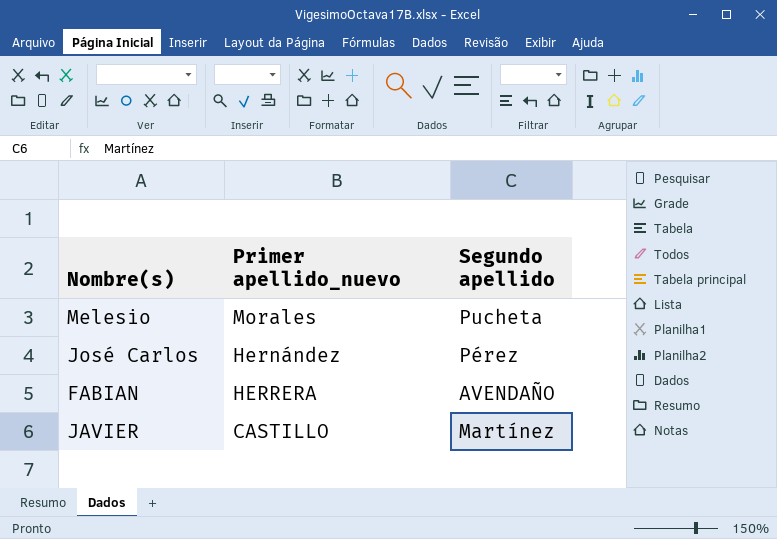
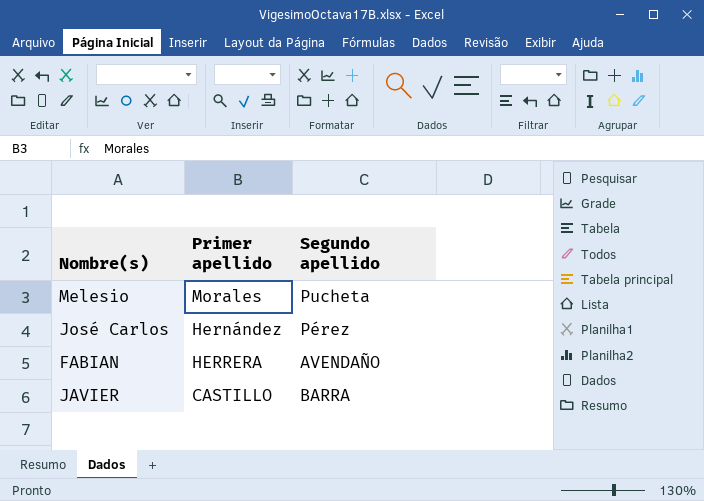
column name: Primer apellido_nuevo -> Primer apellido
JAVIER | Segundo apellido: Martínez -> BARRA

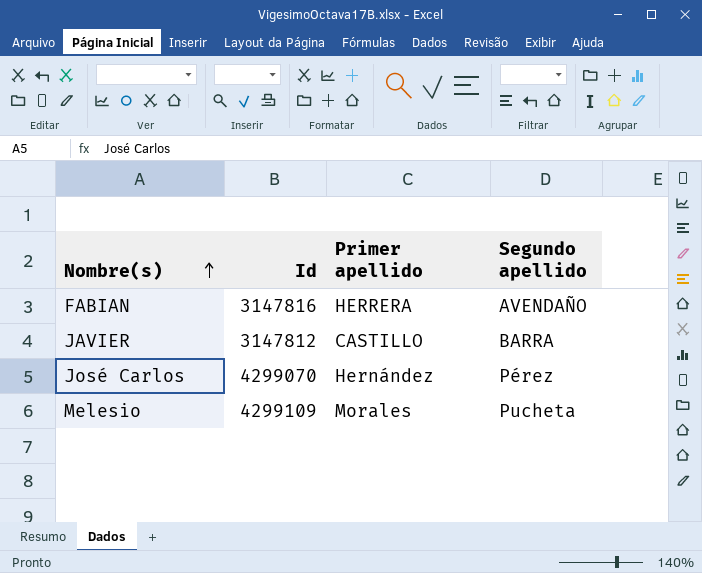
row order: none -> Nombre(s) ascending
column Id | position: none -> 2

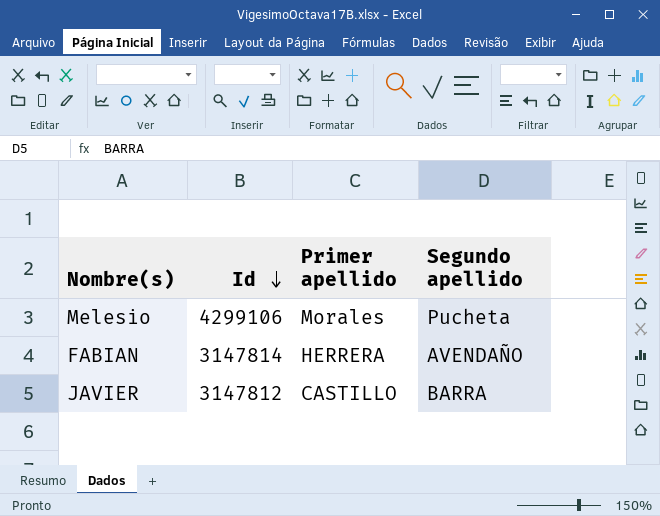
row order: Nombre(s) ascending -> Id descending
row José Carlos: 4299070 | Hernández | Pérez -> none
Melesio | Id: 4299109 -> 4299106
FABIAN | Id: 3147816 -> 3147814

